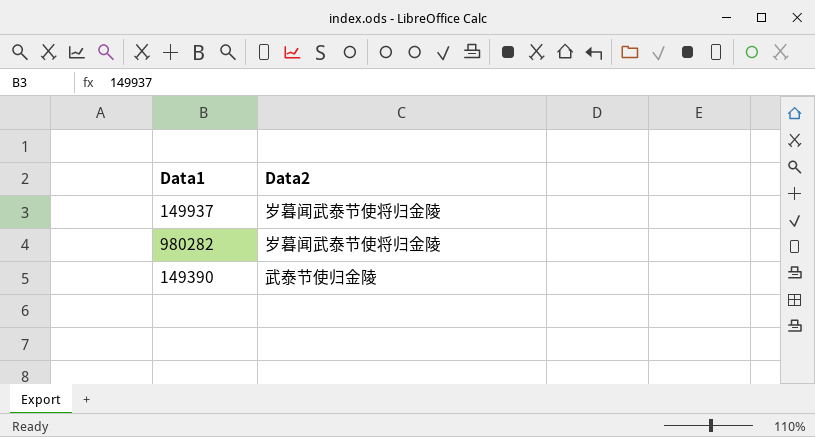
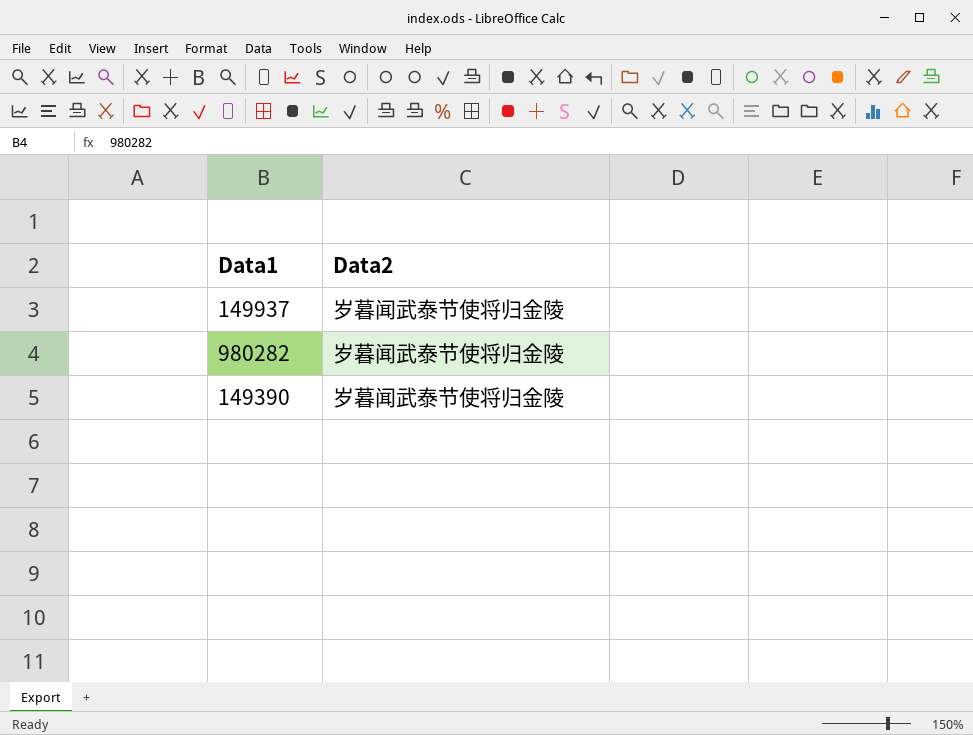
149390 | Data2: 武泰节使归金陵 -> 岁暮闻武泰节使将归金陵

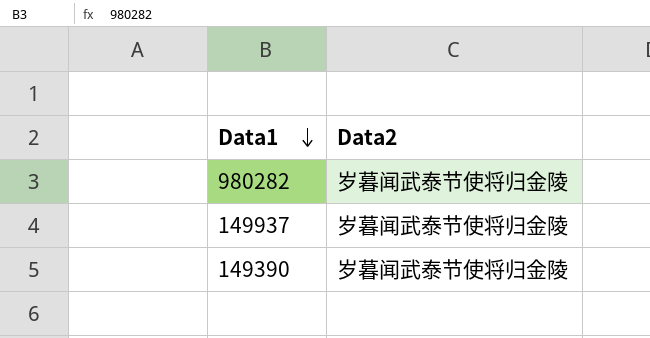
row order: none -> Data1 descending

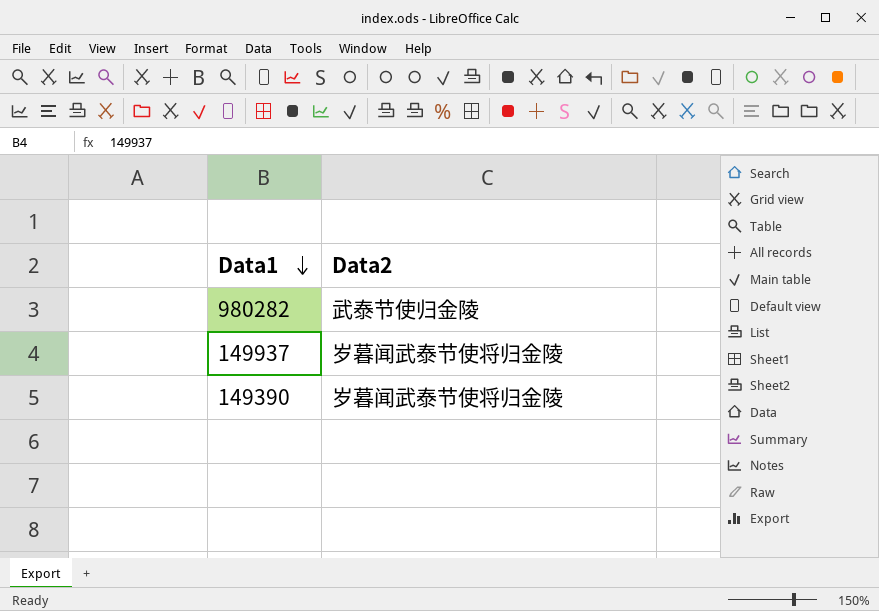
980282 | Data2: 岁暮闻武泰节使将归金陵 -> 武泰节使归金陵

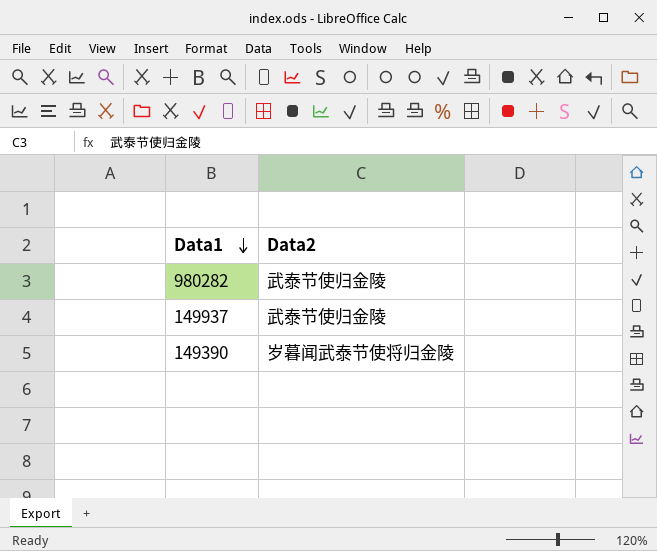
149937 | Data2: 岁暮闻武泰节使将归金陵 -> 武泰节使归金陵

